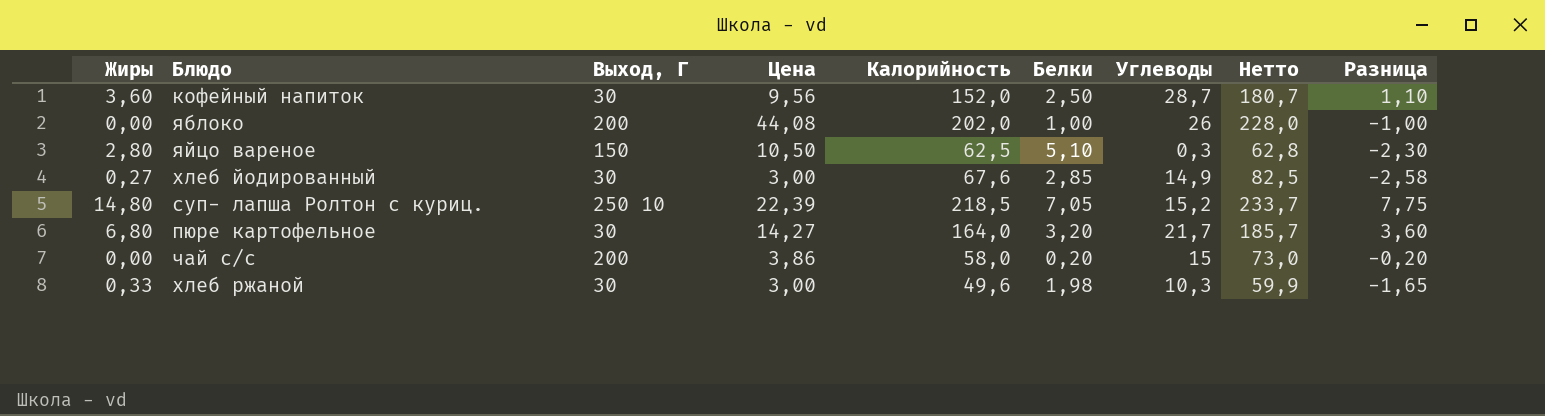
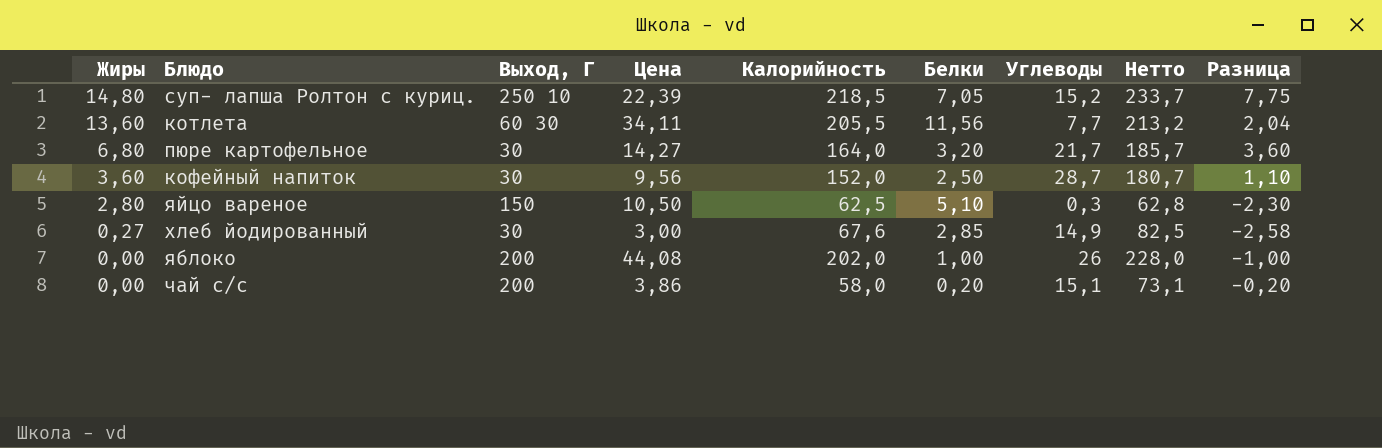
row order: none -> Жиры descending
row хлеб ржаной: 0,33 | 30 | 3,00 | 49,6 | 1,98 | 10,3 | 59,9 | -1,65 -> none
row котлета: none -> 13,60 | 60 30 | 34,11 | 205,5 | 11,56 | 7,7 | 213,2 | 2,04
чай с/с | Углеводы: 15 -> 15,1
чай с/с | Нетто: 73,0 -> 73,1

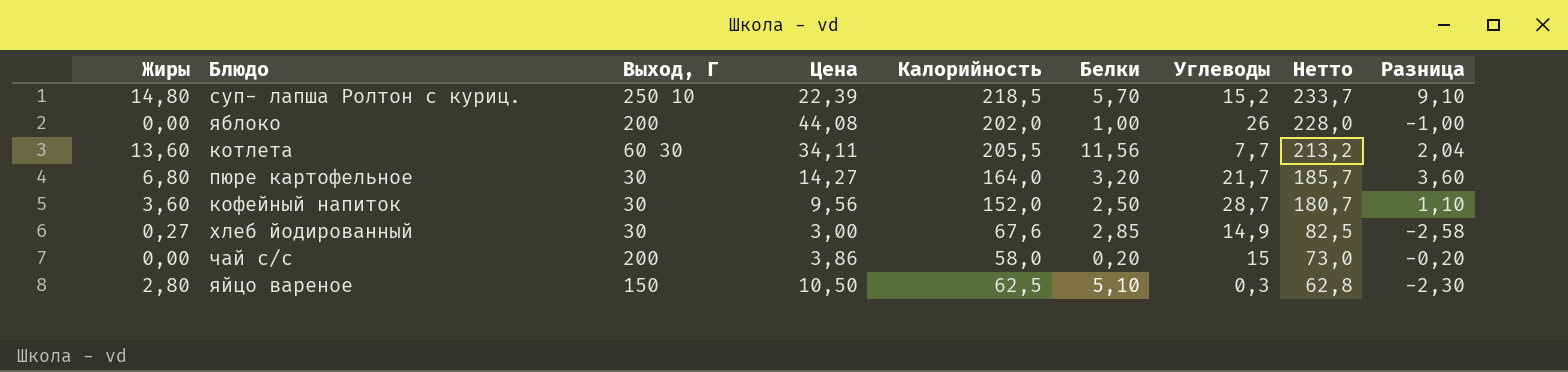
row order: Жиры descending -> Нетто descending
суп- лапша Ролтон с куриц. | Белки: 7,05 -> 5,70
суп- лапша Ролтон с куриц. | Разница: 7,75 -> 9,10
чай с/с | Углеводы: 15,1 -> 15
чай с/с | Нетто: 73,1 -> 73,0

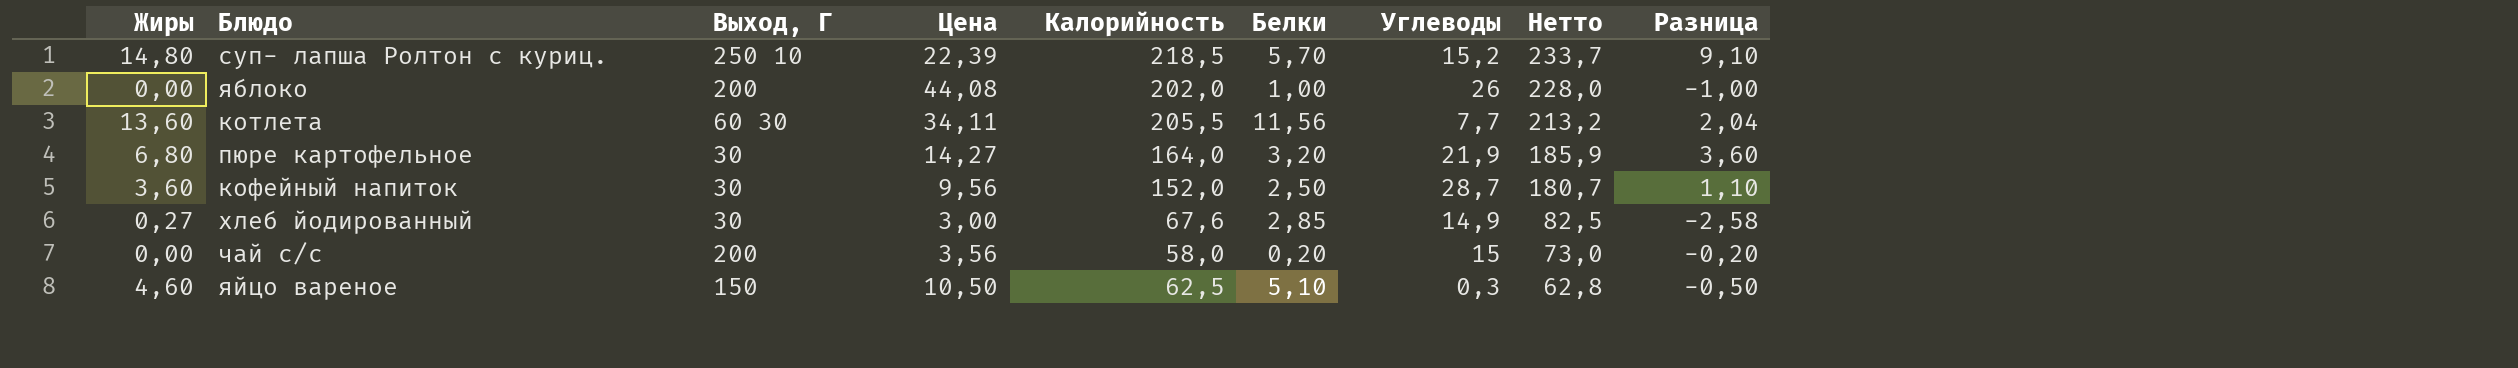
пюре картофельное | Углеводы: 21,7 -> 21,9
пюре картофельное | Нетто: 185,7 -> 185,9
чай с/с | Цена: 3,86 -> 3,56
яйцо вареное | Жиры: 2,80 -> 4,60
яйцо вареное | Разница: -2,30 -> -0,50

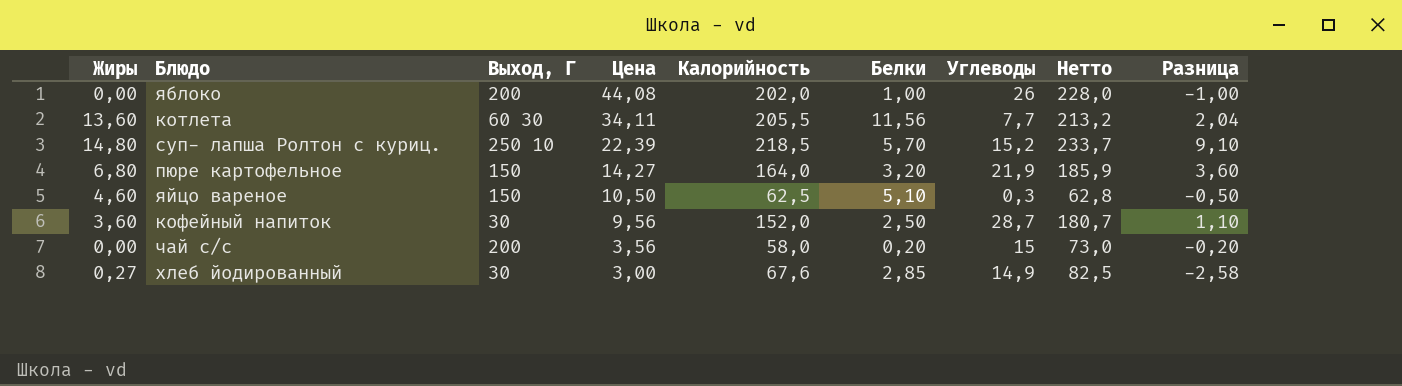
row order: Нетто descending -> Цена descending
пюре картофельное | Выход, Г: 30 -> 150

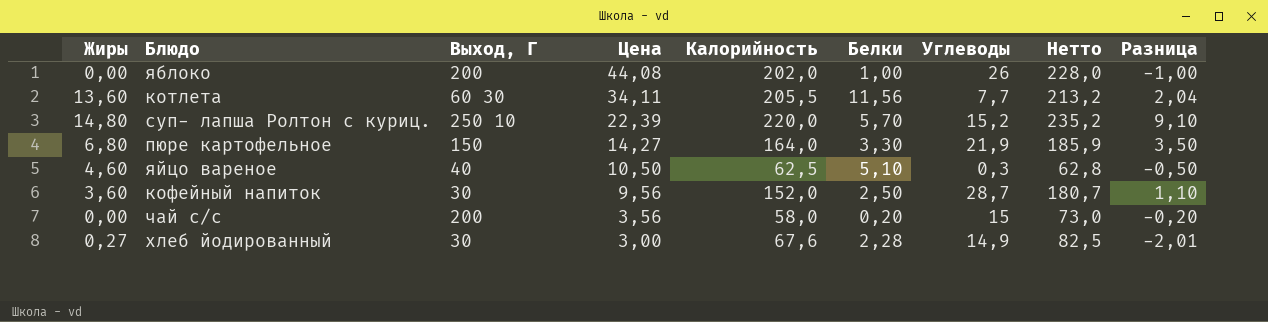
суп- лапша Ролтон с куриц. | Калорийность: 218,5 -> 220,0
суп- лапша Ролтон с куриц. | Нетто: 233,7 -> 235,2
пюре картофельное | Белки: 3,20 -> 3,30
пюре картофельное | Разница: 3,60 -> 3,50
яйцо вареное | Выход, Г: 150 -> 40
хлеб йодированный | Белки: 2,85 -> 2,28
хлеб йодированный | Разница: -2,58 -> -2,01

